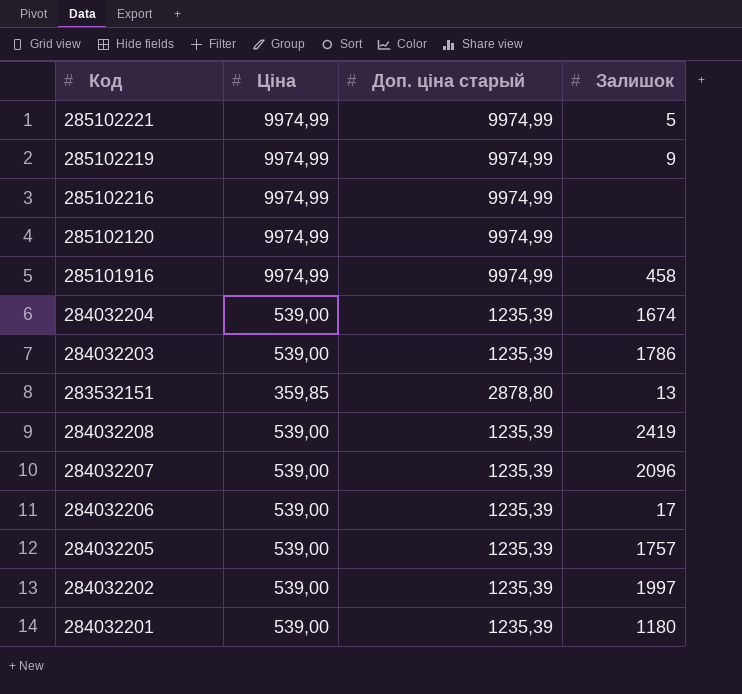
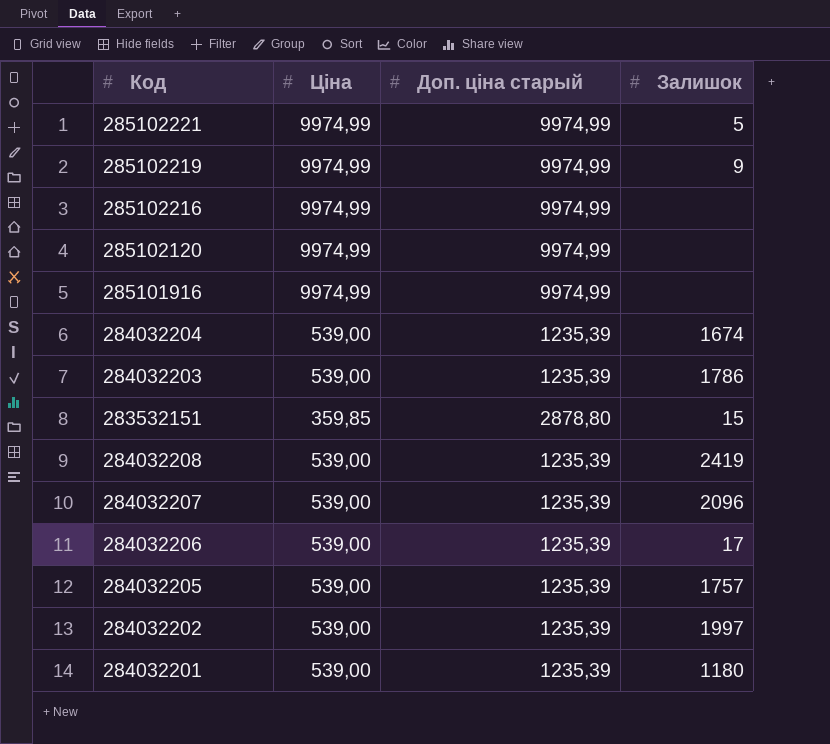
285101916 | Залишок: 458 -> none
283532151 | Залишок: 13 -> 15

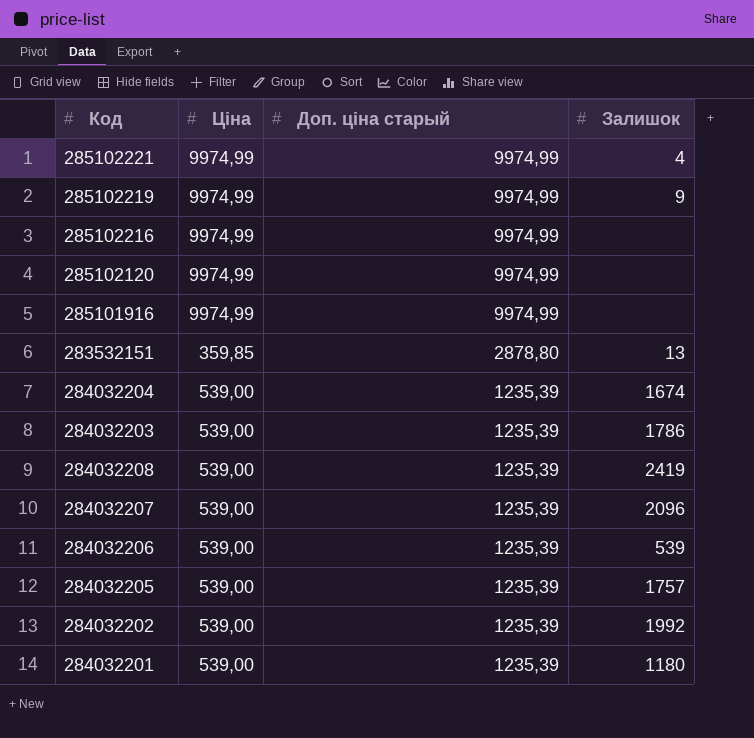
row order: none -> Доп. ціна старый descending
285102221 | Залишок: 5 -> 4
283532151 | Залишок: 15 -> 13
284032206 | Залишок: 17 -> 539
284032202 | Залишок: 1997 -> 1992

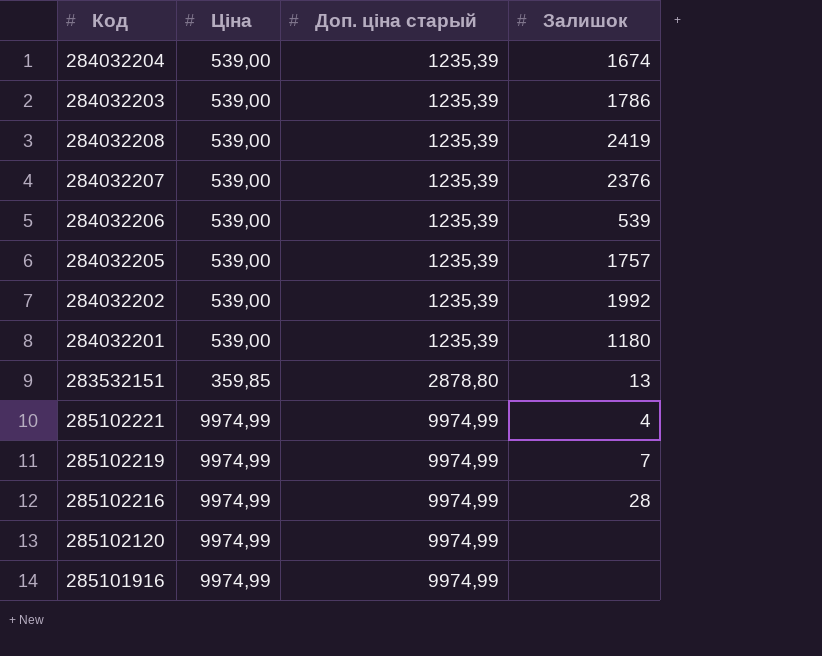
row order: Доп. ціна старый descending -> Доп. ціна старый ascending
284032207 | Залишок: 2096 -> 2376
285102219 | Залишок: 9 -> 7
285102216 | Залишок: none -> 28

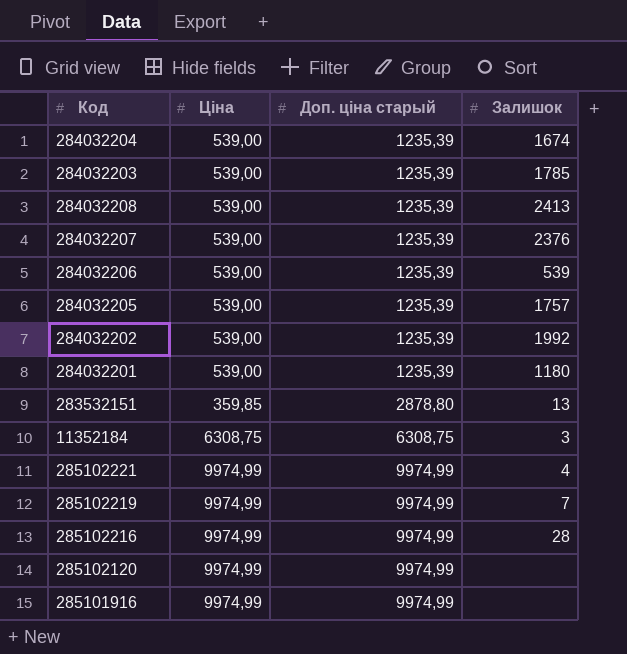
284032203 | Залишок: 1786 -> 1785
284032208 | Залишок: 2419 -> 2413
row 11352184: none -> 6308,75 | 6308,75 | 3

